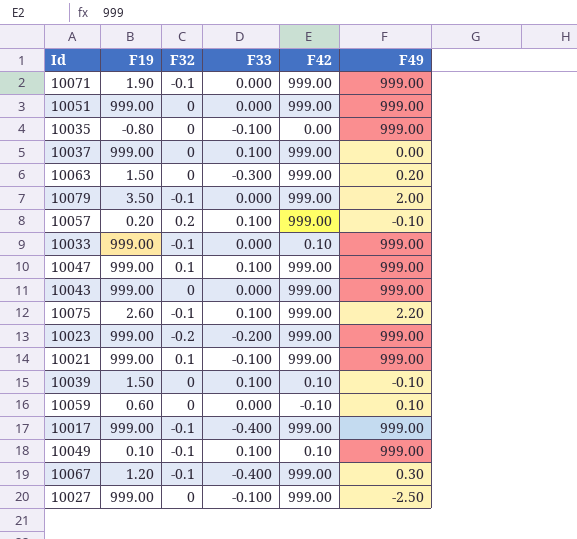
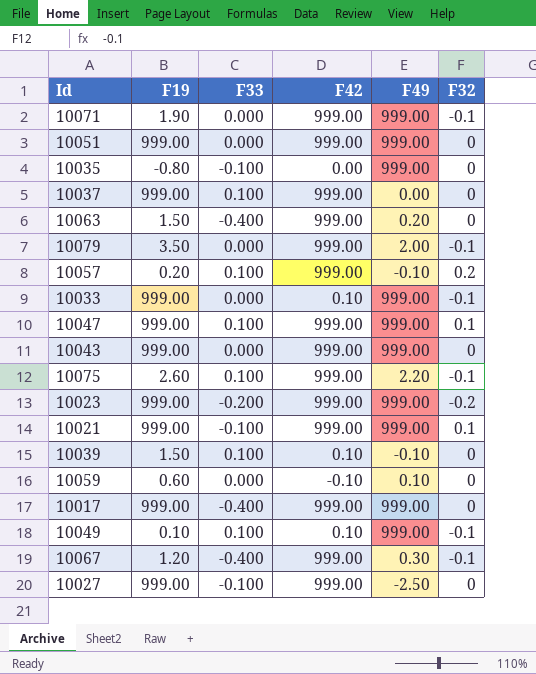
column F32 | position: 3 -> 6
10063 | F33: -0.300 -> -0.400
10017 | F32: -0.1 -> 0

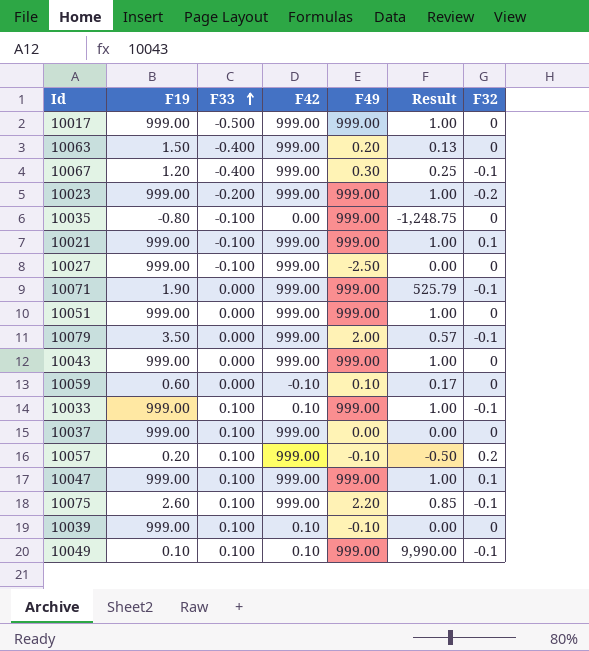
row order: none -> F33 ascending
column Result | formula: none -> [F49] / [F19]
10017 | F33: -0.400 -> -0.500
10033 | F33: 0.000 -> 0.100
10039 | F19: 1.50 -> 999.00

